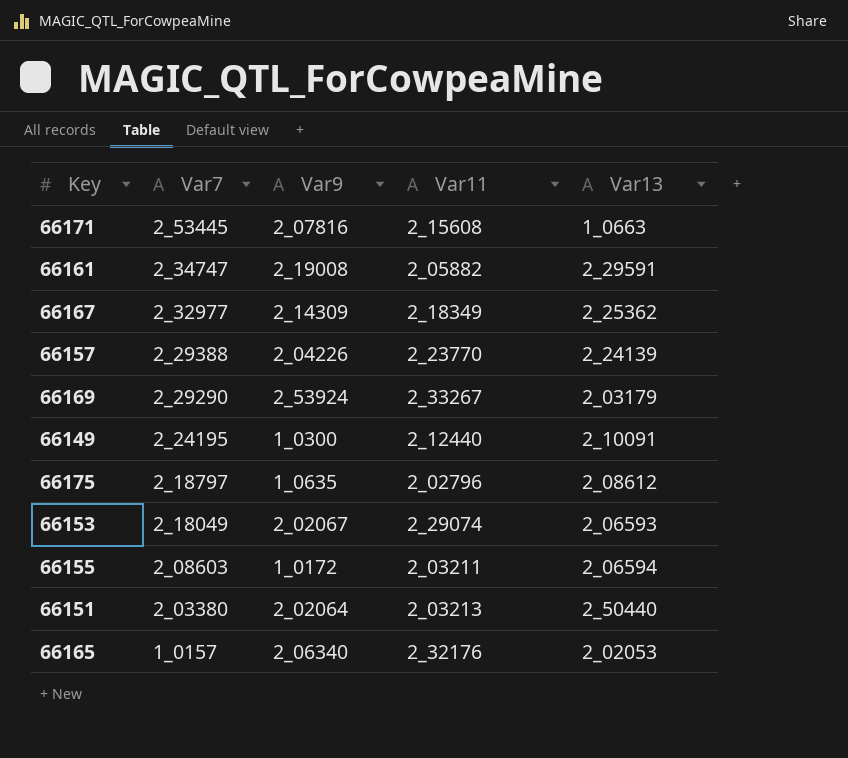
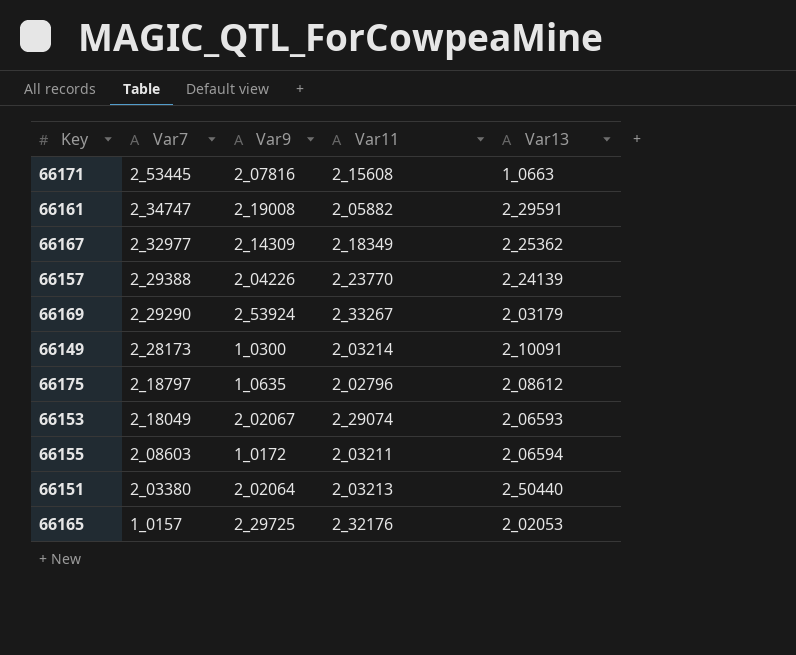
66149 | Var7: 2_24195 -> 2_28173
66149 | Var11: 2_12440 -> 2_03214
66165 | Var9: 2_06340 -> 2_29725

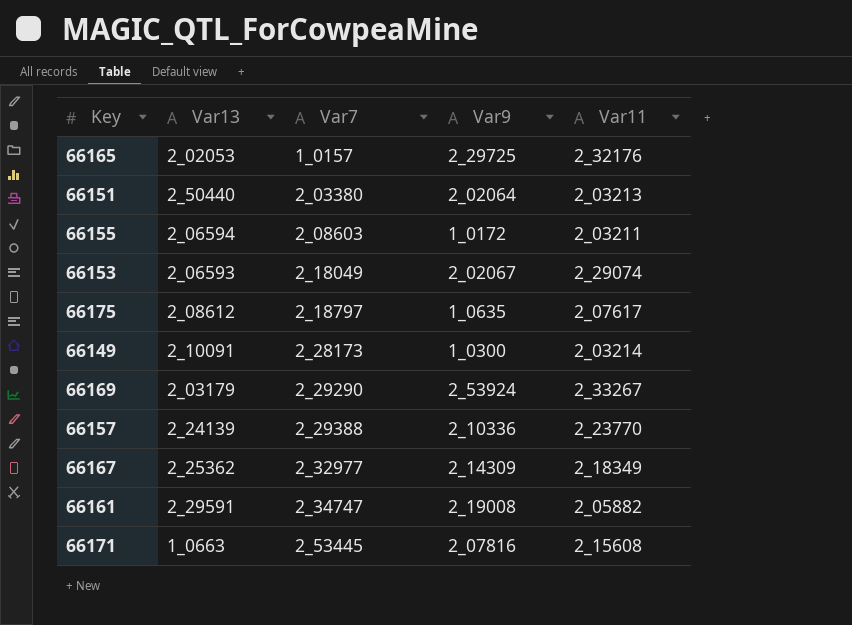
row order: Var7 descending -> Var7 ascending
column Var13 | position: 5 -> 2
66175 | Var11: 2_02796 -> 2_07617
66157 | Var9: 2_04226 -> 2_10336

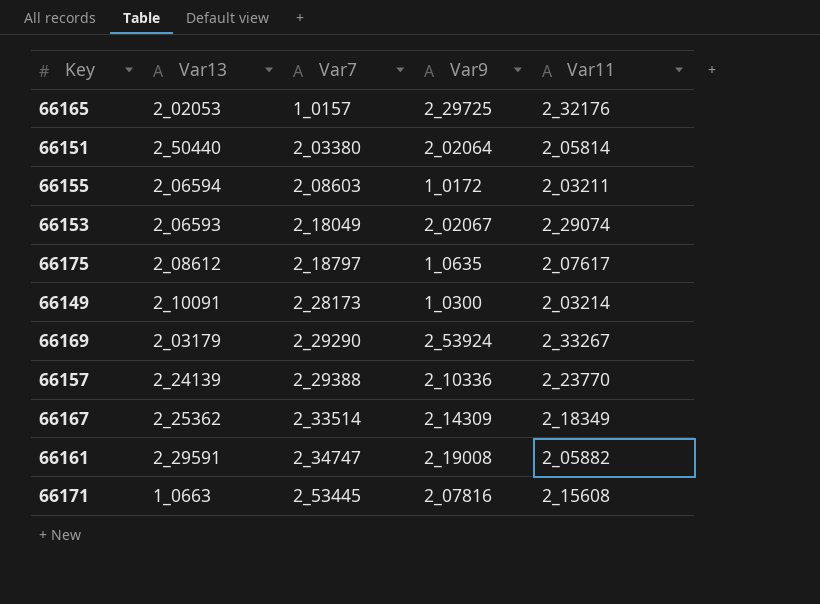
66151 | Var11: 2_03213 -> 2_05814
66167 | Var7: 2_32977 -> 2_33514

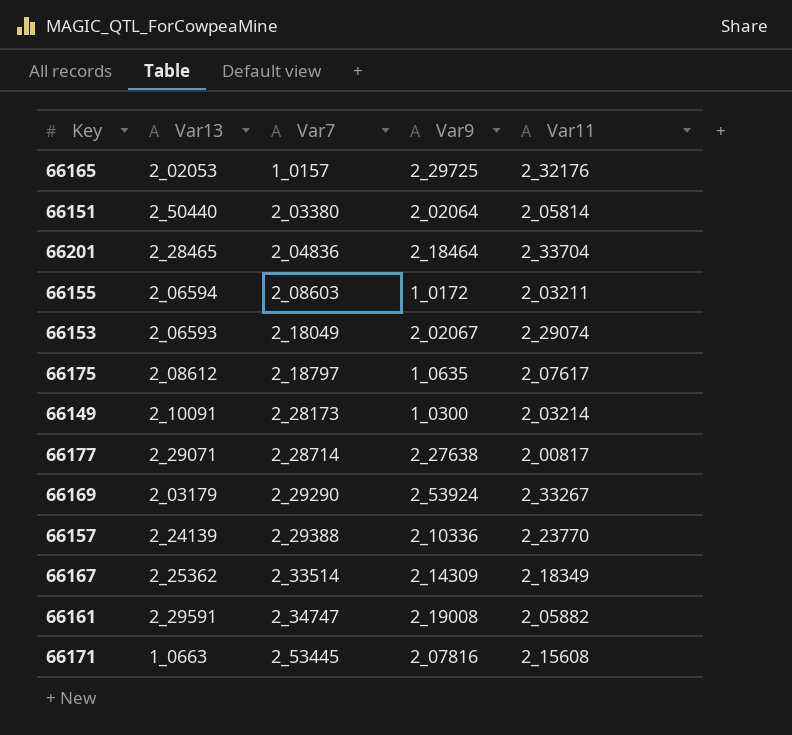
row 66201: none -> 2_28465 | 2_04836 | 2_18464 | 2_33704
row 66177: none -> 2_29071 | 2_28714 | 2_27638 | 2_00817

